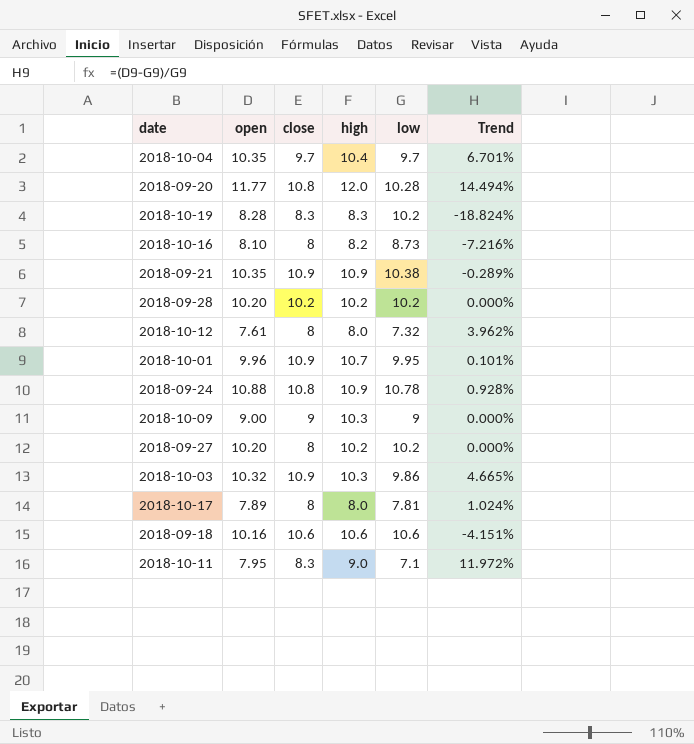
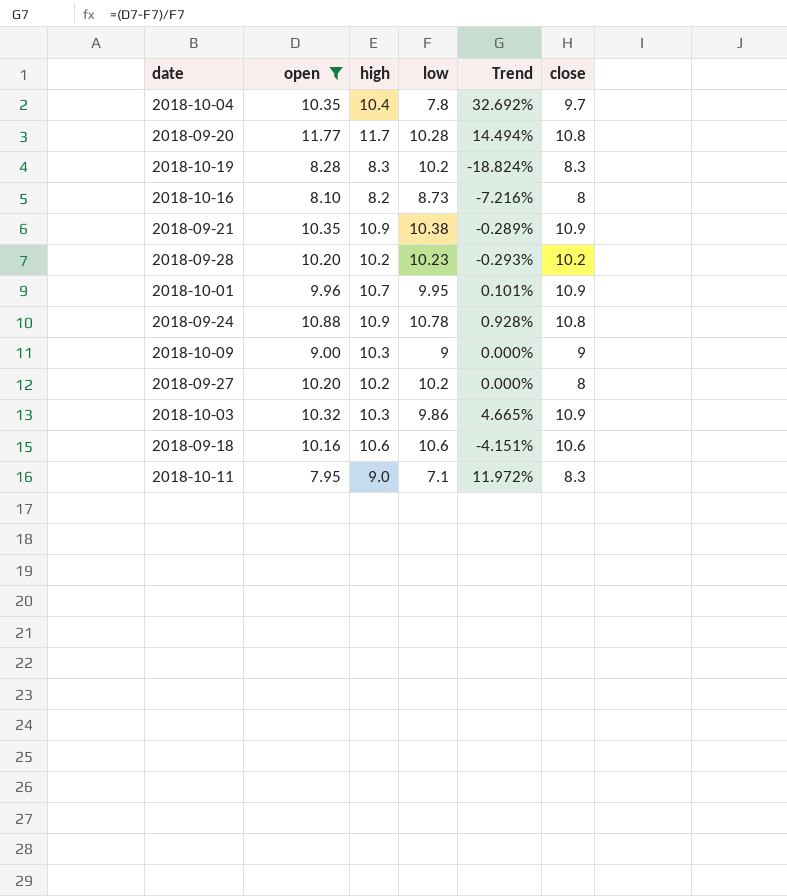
filter: none -> open >= 7.95
column close | position: 3 -> 6
2018-10-04 | low: 9.7 -> 7.8
2018-10-04 | Trend: 6.701% -> 32.692%
2018-09-20 | high: 12.0 -> 11.7
2018-09-28 | low: 10.2 -> 10.23
2018-09-28 | Trend: 0.000% -> -0.293%

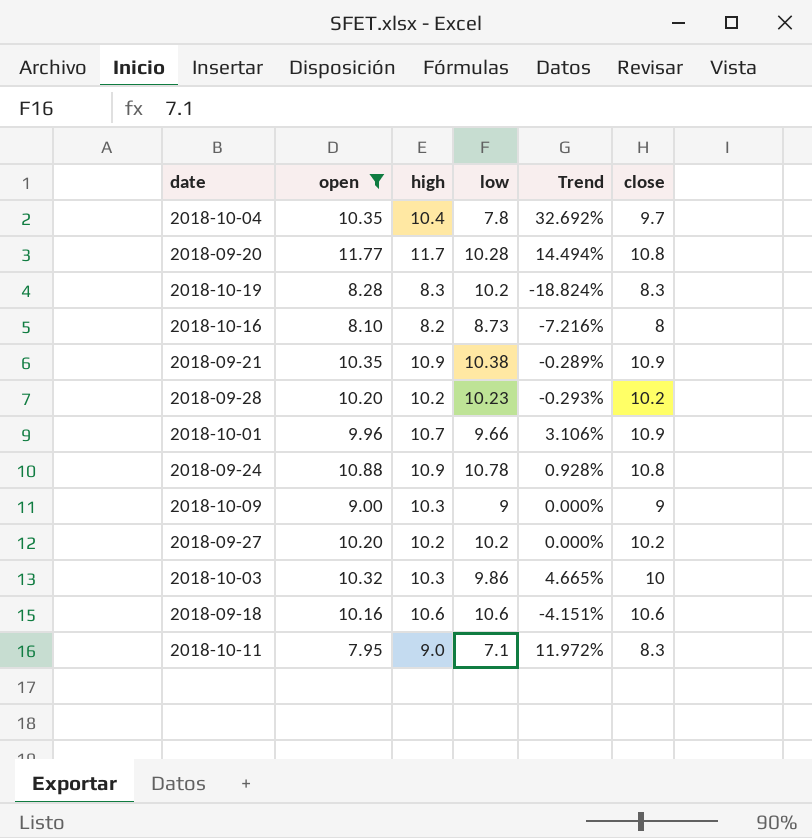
2018-10-01 | low: 9.95 -> 9.66
2018-10-01 | Trend: 0.101% -> 3.106%
2018-09-27 | close: 8 -> 10.2
2018-10-03 | close: 10.9 -> 10

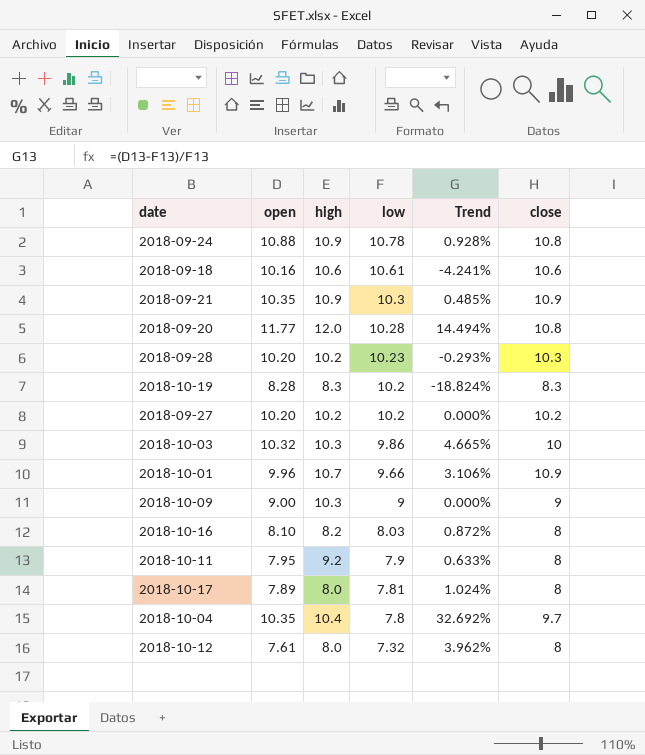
filter: open >= 7.95 -> none
row order: none -> low descending
2018-09-18 | low: 10.6 -> 10.61
2018-09-18 | Trend: -4.151% -> -4.241%
2018-09-21 | low: 10.38 -> 10.3
2018-09-21 | Trend: -0.289% -> 0.485%
2018-09-20 | high: 11.7 -> 12.0
2018-09-28 | close: 10.2 -> 10.3
2018-10-16 | low: 8.73 -> 8.03
2018-10-16 | Trend: -7.216% -> 0.872%
2018-10-11 | high: 9.0 -> 9.2
2018-10-11 | low: 7.1 -> 7.9
2018-10-11 | Trend: 11.972% -> 0.633%
2018-10-11 | close: 8.3 -> 8

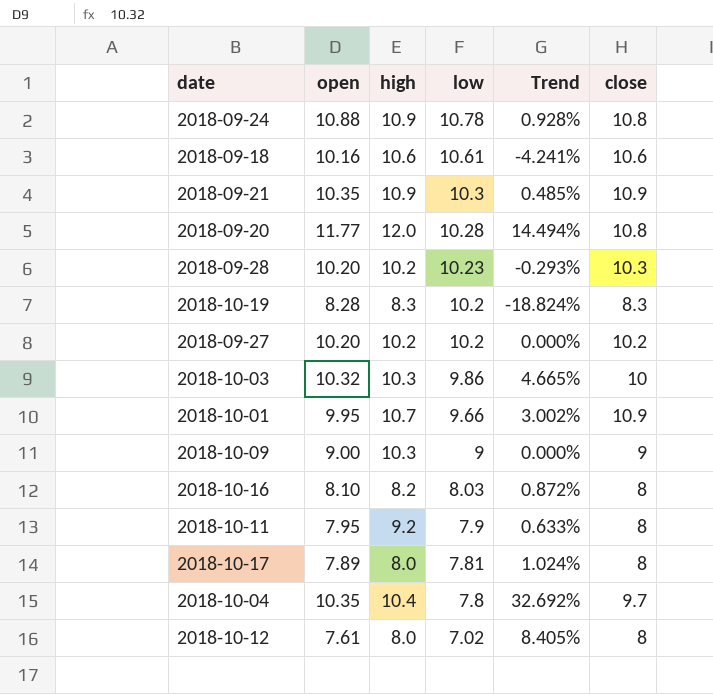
2018-10-01 | open: 9.96 -> 9.95
2018-10-01 | Trend: 3.106% -> 3.002%
2018-10-12 | low: 7.32 -> 7.02
2018-10-12 | Trend: 3.962% -> 8.405%

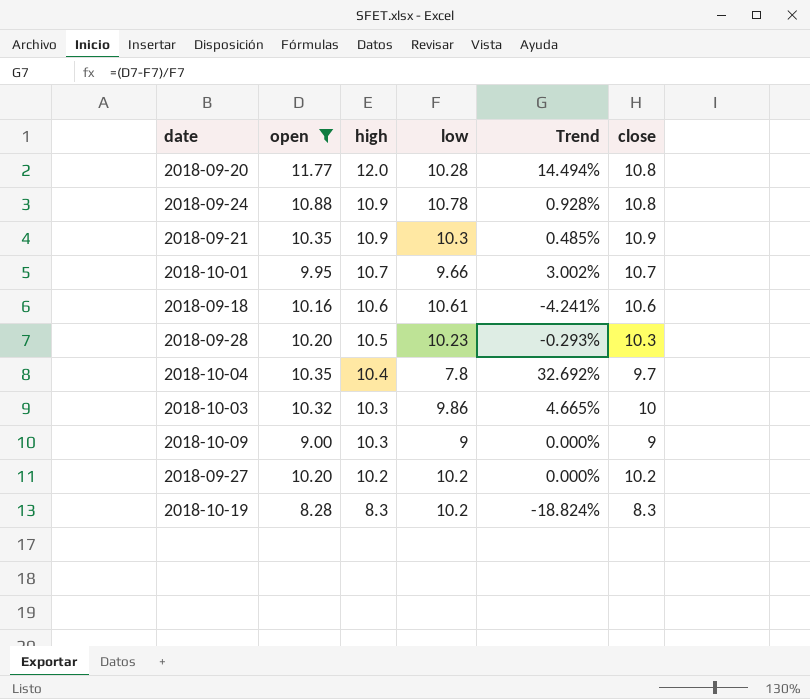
filter: none -> open >= 8.28
row order: low descending -> high descending
2018-10-01 | close: 10.9 -> 10.7
2018-09-28 | high: 10.2 -> 10.5

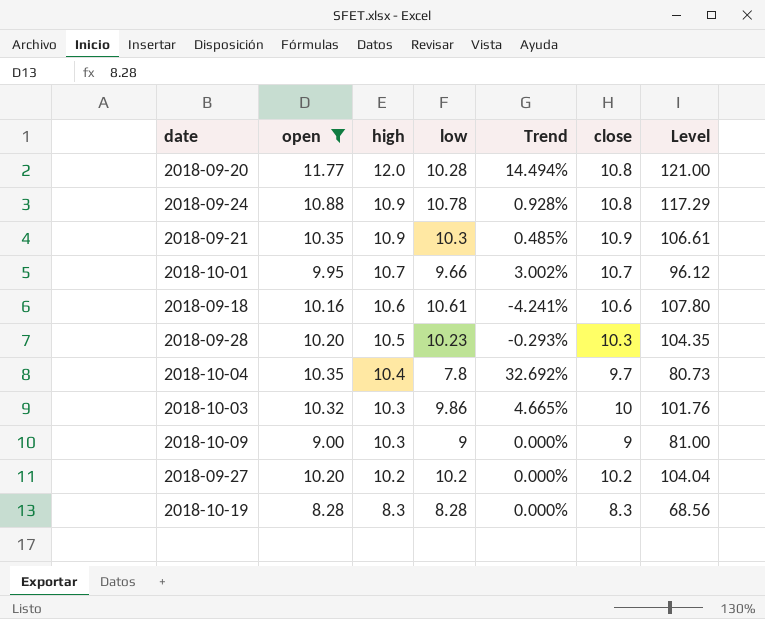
column Level | formula: none -> [open] * [low]
2018-10-19 | low: 10.2 -> 8.28
2018-10-19 | Trend: -18.824% -> 0.000%

